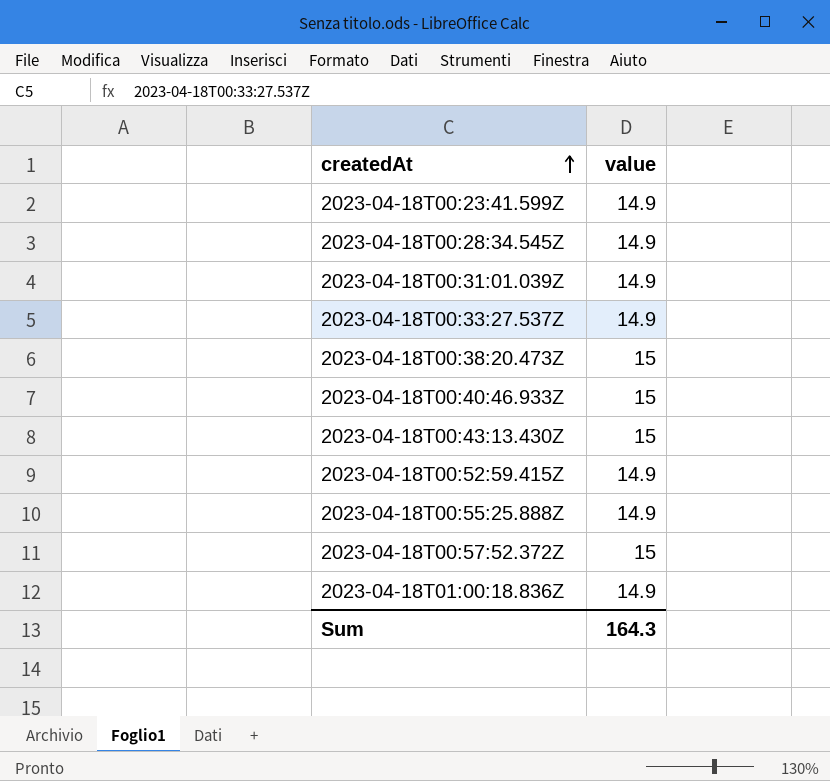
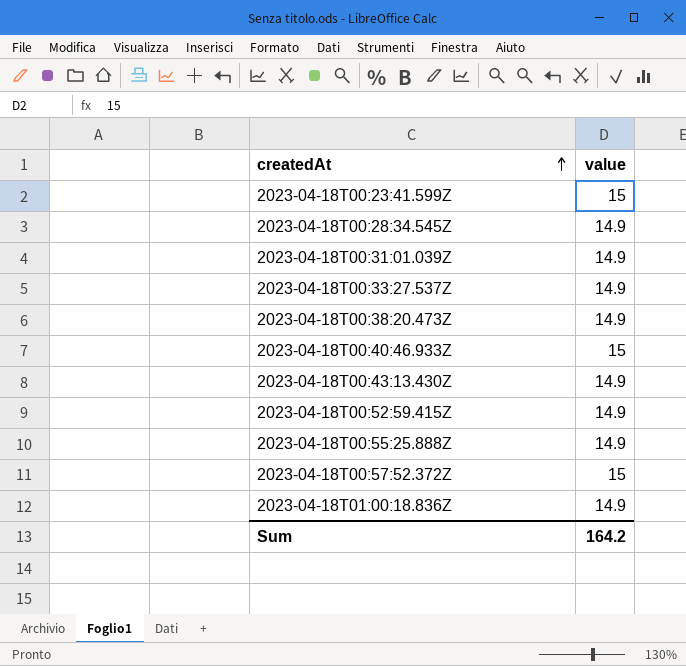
2023-04-18T00:23:41.599Z | value: 14.9 -> 15
2023-04-18T00:38:20.473Z | value: 15 -> 14.9
2023-04-18T00:43:13.430Z | value: 15 -> 14.9
Sum | value: 164.3 -> 164.2

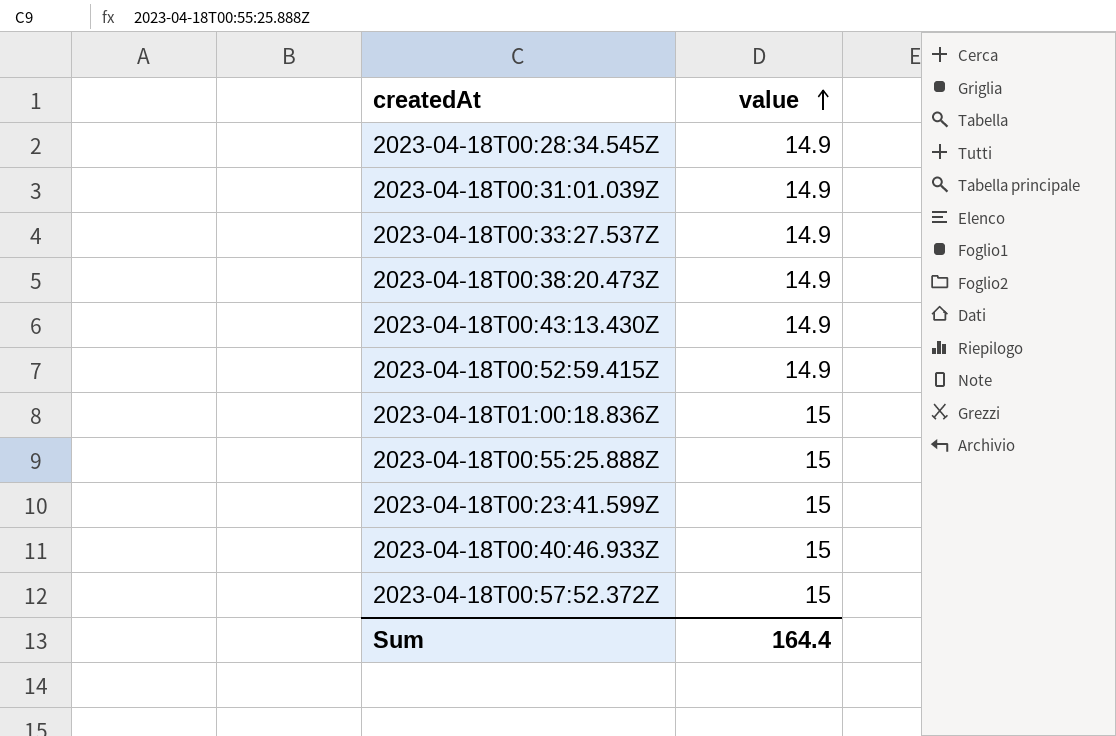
row order: createdAt ascending -> value ascending
2023-04-18T01:00:18.836Z | value: 14.9 -> 15
2023-04-18T00:55:25.888Z | value: 14.9 -> 15
Sum | value: 164.2 -> 164.4

